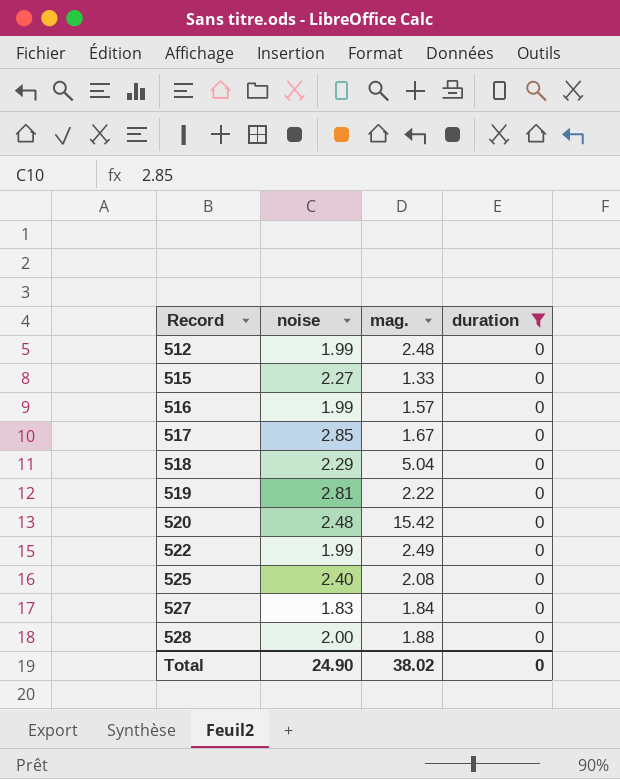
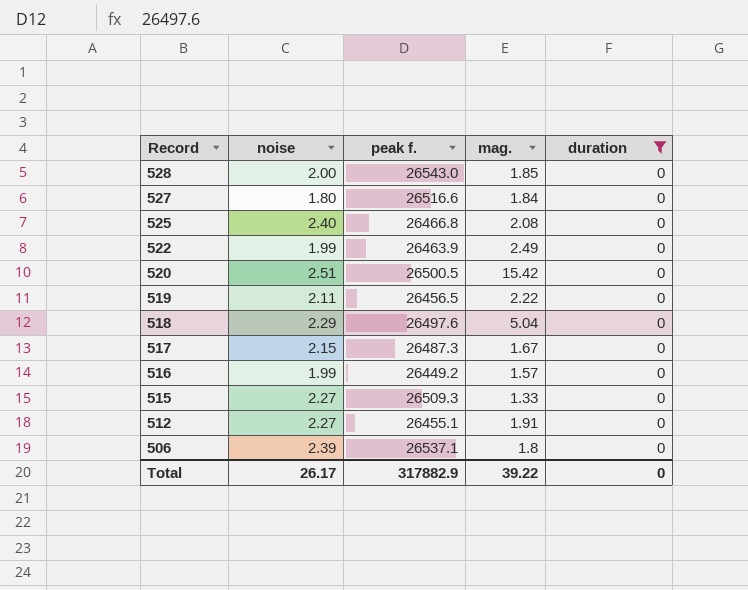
row order: Record ascending -> Record descending
column peak f. | position: none -> 3
528 | mag.: 1.88 -> 1.85
527 | noise: 1.83 -> 1.80
520 | noise: 2.48 -> 2.51
519 | noise: 2.81 -> 2.11
517 | noise: 2.85 -> 2.15
512 | noise: 1.99 -> 2.27
512 | mag.: 2.48 -> 1.91
row 506: none -> 2.39 | 26537.1 | 1.8 | 0
Total | noise: 24.90 -> 26.17
Total | mag.: 38.02 -> 39.22

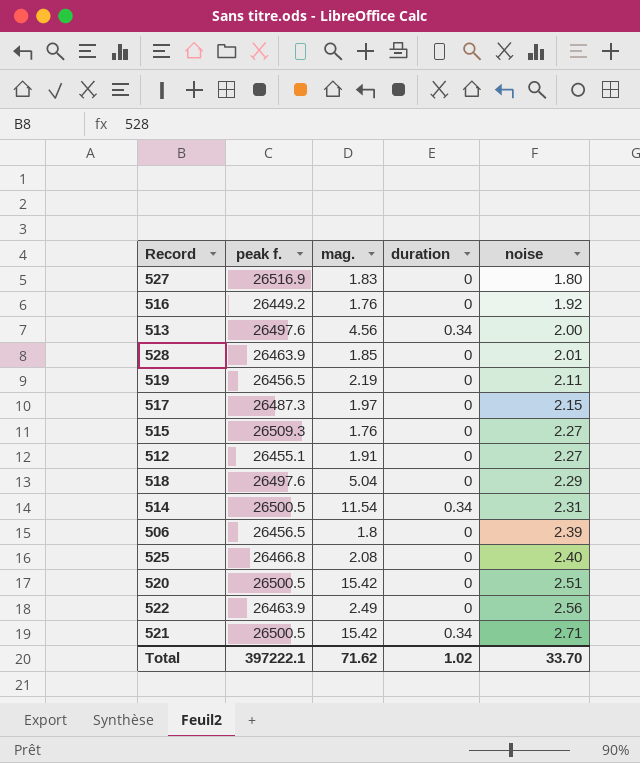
filter: duration = 0 -> none
row order: Record descending -> noise ascending
column noise | position: 2 -> 5
527 | peak f.: 26516.6 -> 26516.9
527 | mag.: 1.84 -> 1.83
516 | mag.: 1.57 -> 1.76
516 | noise: 1.99 -> 1.92
528 | peak f.: 26543.0 -> 26463.9
528 | noise: 2.00 -> 2.01
519 | mag.: 2.22 -> 2.19
517 | mag.: 1.67 -> 1.97
515 | mag.: 1.33 -> 1.76
506 | peak f.: 26537.1 -> 26456.5
522 | noise: 1.99 -> 2.56
Total | peak f.: 317882.9 -> 397222.1
Total | mag.: 39.22 -> 71.62
Total | duration: 0 -> 1.02
Total | noise: 26.17 -> 33.70

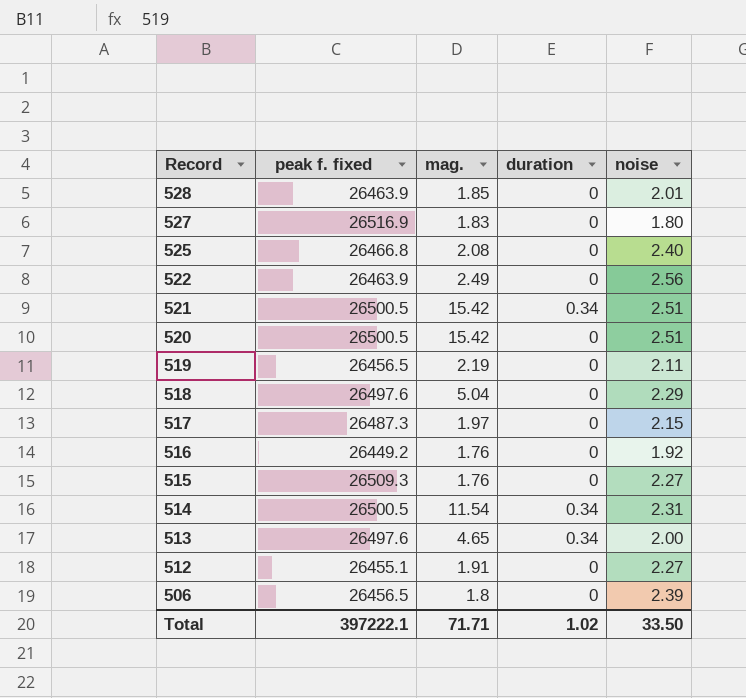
row order: noise ascending -> Record descending
column name: peak f. -> peak f. fixed
521 | noise: 2.71 -> 2.51
513 | mag.: 4.56 -> 4.65
Total | mag.: 71.62 -> 71.71
Total | noise: 33.70 -> 33.50

